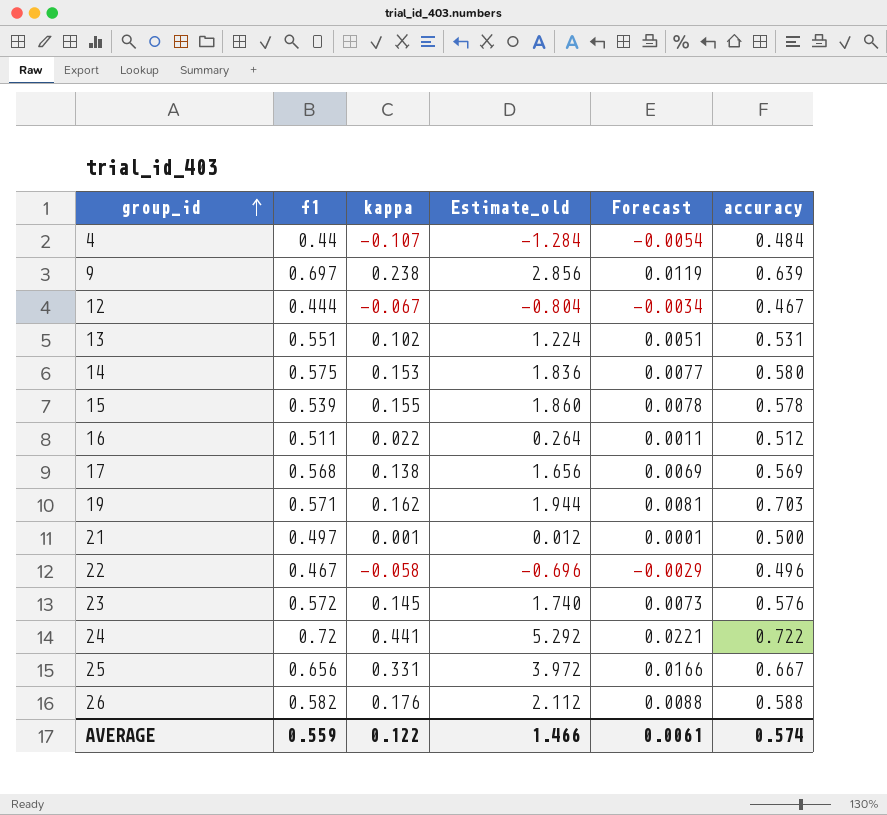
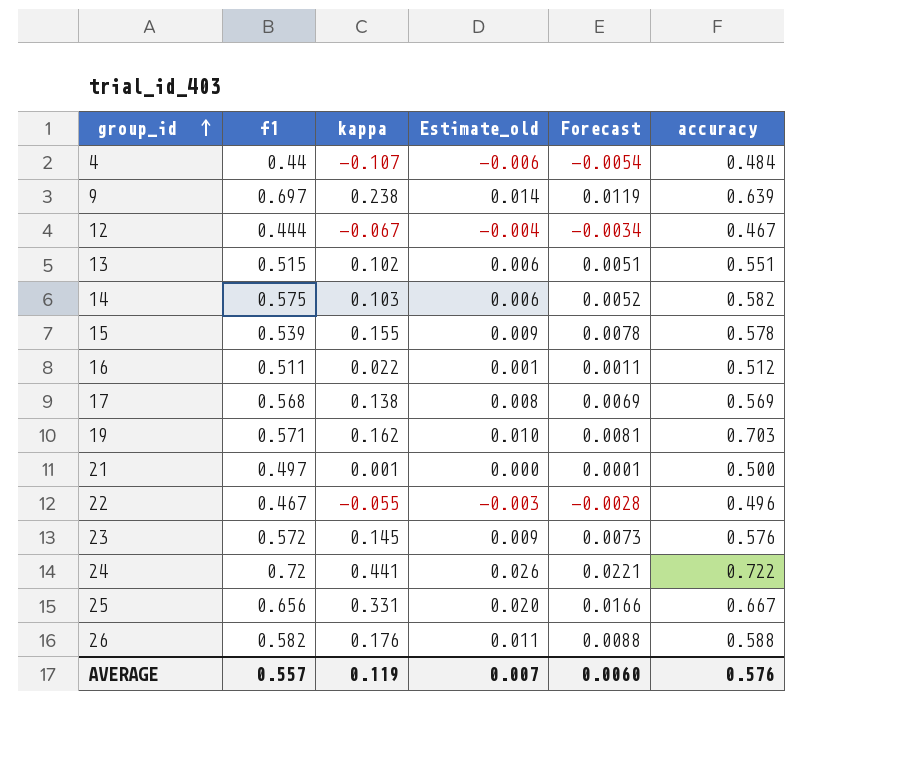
column Estimate_old | formula: [kappa] * 12 -> [kappa] * 0.06
13 | f1: 0.551 -> 0.515
13 | accuracy: 0.531 -> 0.551
14 | kappa: 0.153 -> 0.103
14 | Forecast: 0.0077 -> 0.0052
14 | accuracy: 0.580 -> 0.582
22 | kappa: -0.058 -> -0.055
22 | Forecast: -0.0029 -> -0.0028
AVERAGE | f1: 0.559 -> 0.557
AVERAGE | kappa: 0.122 -> 0.119
AVERAGE | Estimate_old: 1.466 -> 0.007
AVERAGE | Forecast: 0.0061 -> 0.0060
AVERAGE | accuracy: 0.574 -> 0.576

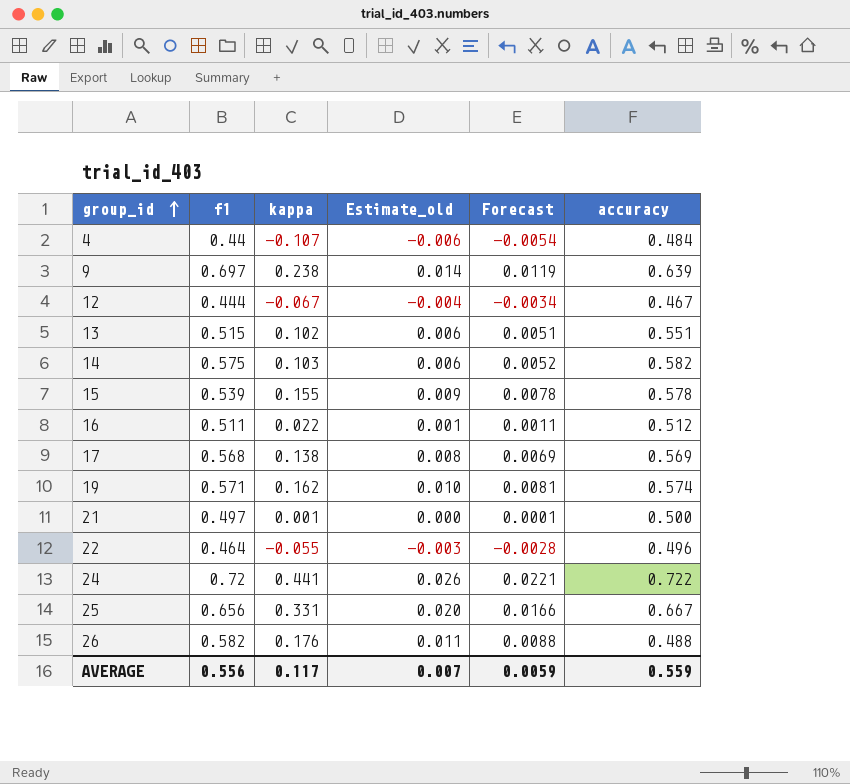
row 23: 0.572 | 0.145 | 0.009 | 0.0073 | 0.576 -> none
19 | accuracy: 0.703 -> 0.574
22 | f1: 0.467 -> 0.464
26 | accuracy: 0.588 -> 0.488
AVERAGE | f1: 0.557 -> 0.556
AVERAGE | kappa: 0.119 -> 0.117
AVERAGE | Forecast: 0.0060 -> 0.0059
AVERAGE | accuracy: 0.576 -> 0.559

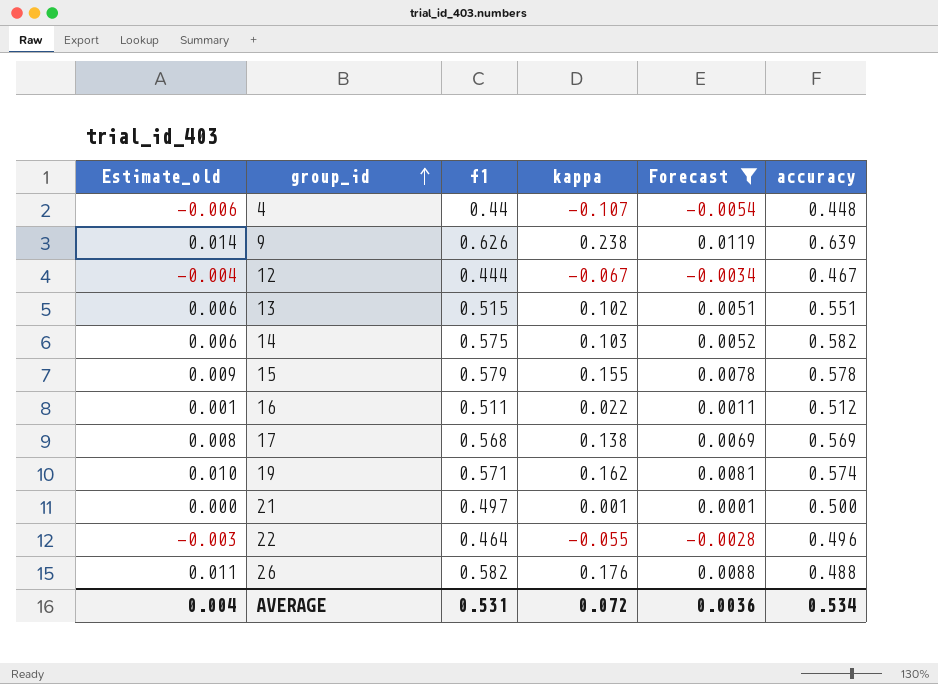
filter: none -> Forecast <= 0.0119
column Estimate_old | position: 4 -> 1
4 | accuracy: 0.484 -> 0.448
9 | f1: 0.697 -> 0.626
15 | f1: 0.539 -> 0.579
AVERAGE | Estimate_old: 0.007 -> 0.004
AVERAGE | f1: 0.556 -> 0.531
AVERAGE | kappa: 0.117 -> 0.072
AVERAGE | Forecast: 0.0059 -> 0.0036
AVERAGE | accuracy: 0.559 -> 0.534

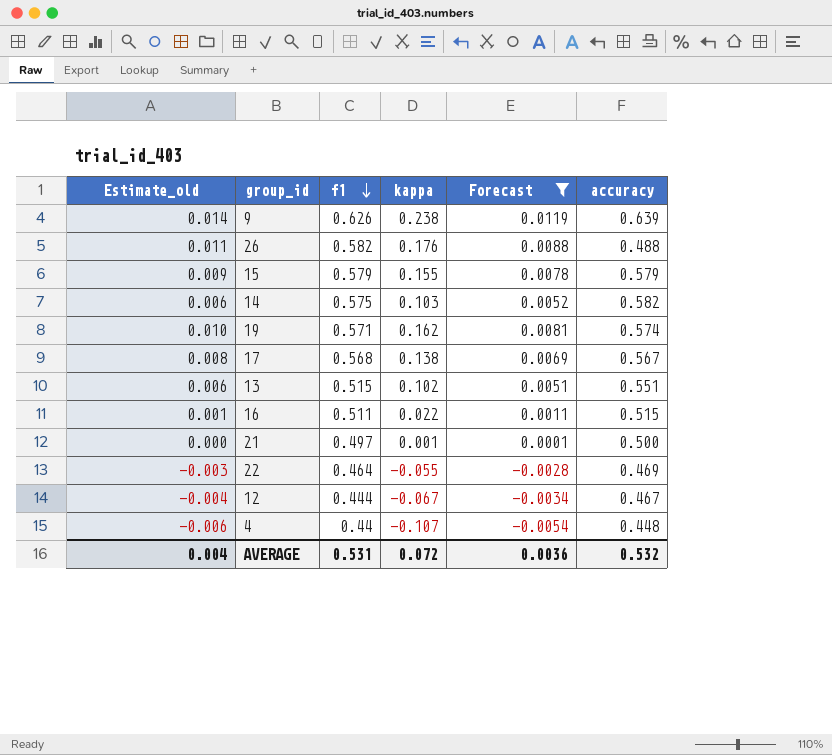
row order: group_id ascending -> f1 descending
15 | accuracy: 0.578 -> 0.579
17 | accuracy: 0.569 -> 0.567
16 | accuracy: 0.512 -> 0.515
22 | accuracy: 0.496 -> 0.469
AVERAGE | accuracy: 0.534 -> 0.532

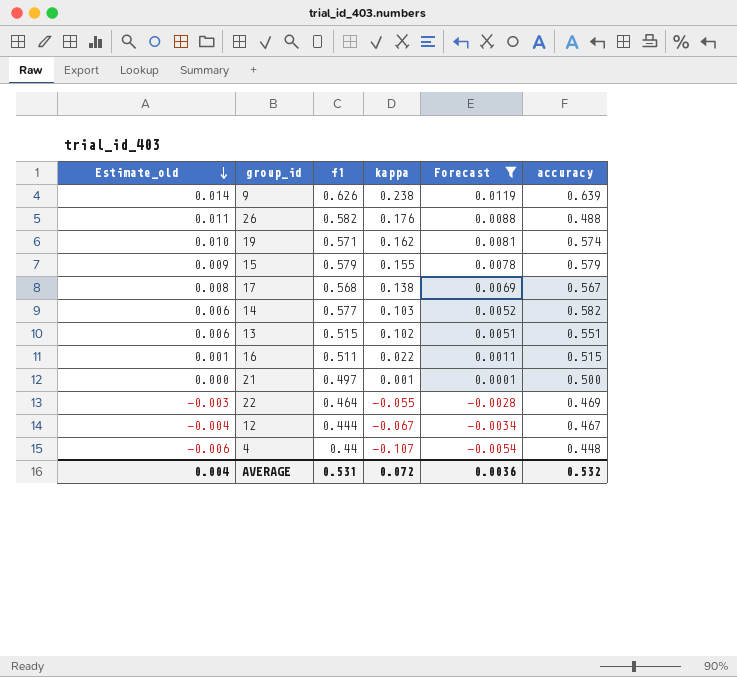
row order: f1 descending -> Estimate_old descending
14 | f1: 0.575 -> 0.577

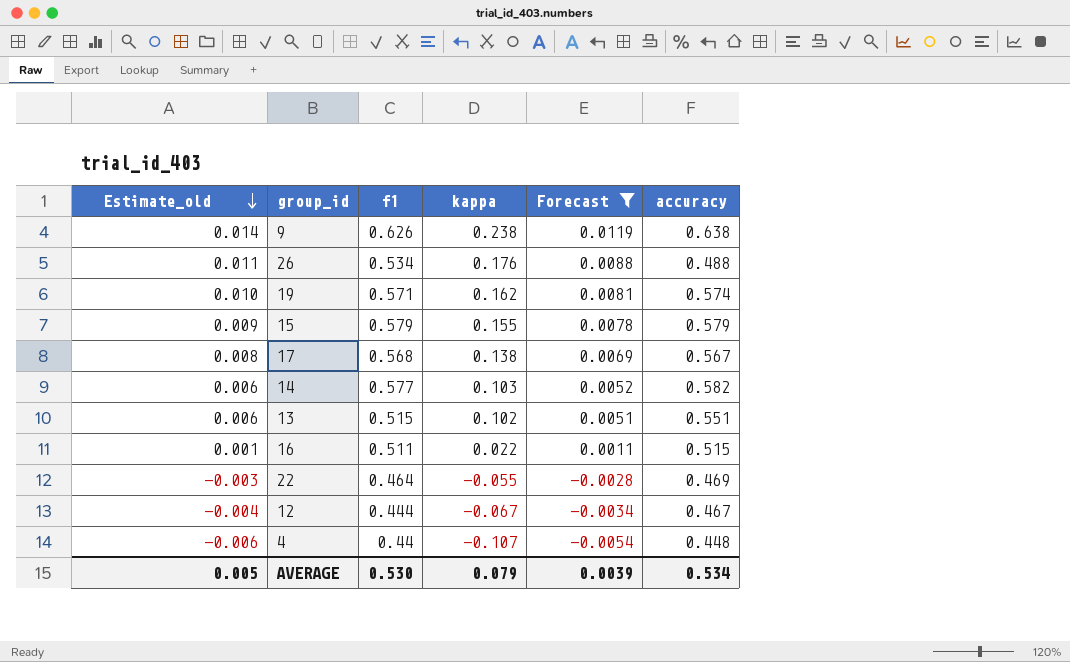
row 21: 0.000 | 0.497 | 0.001 | 0.0001 | 0.500 -> none
9 | accuracy: 0.639 -> 0.638
26 | f1: 0.582 -> 0.534
AVERAGE | Estimate_old: 0.004 -> 0.005
AVERAGE | f1: 0.531 -> 0.530
AVERAGE | kappa: 0.072 -> 0.079
AVERAGE | Forecast: 0.0036 -> 0.0039
AVERAGE | accuracy: 0.532 -> 0.534

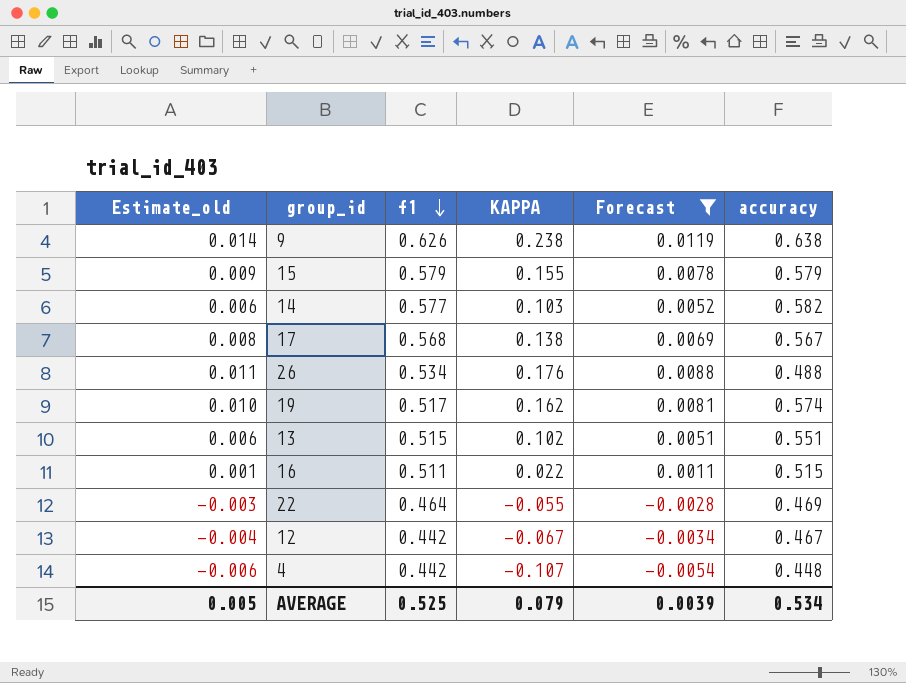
row order: Estimate_old descending -> f1 descending
column name: kappa -> KAPPA
19 | f1: 0.571 -> 0.517
12 | f1: 0.444 -> 0.442
4 | f1: 0.44 -> 0.442
AVERAGE | f1: 0.530 -> 0.525

